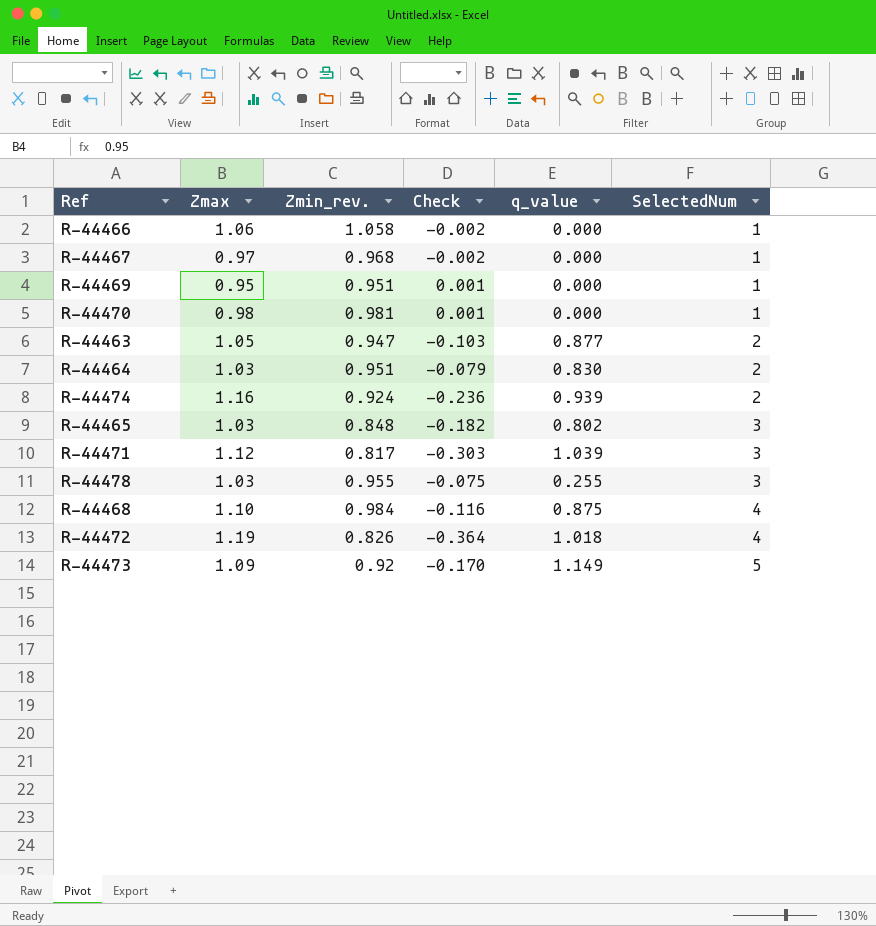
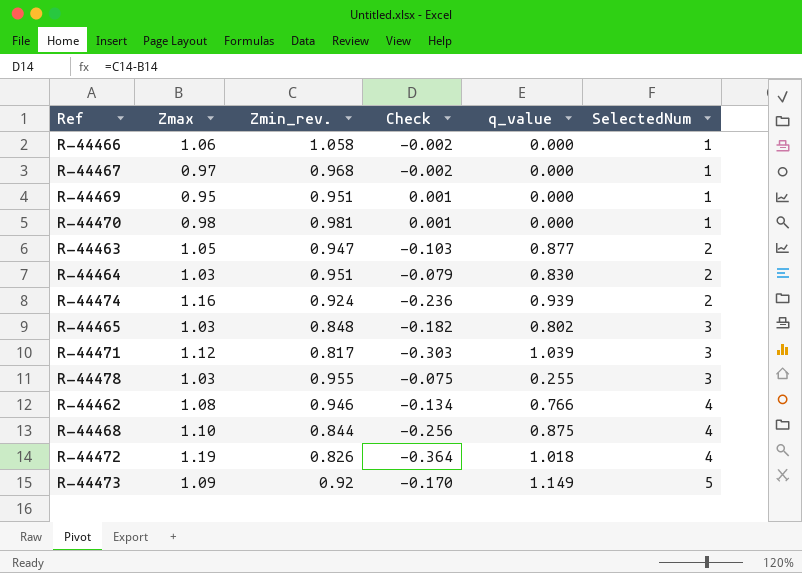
row R-44462: none -> 1.08 | 0.946 | -0.134 | 0.766 | 4
R-44468 | Zmin_rev.: 0.984 -> 0.844
R-44468 | Check: -0.116 -> -0.256

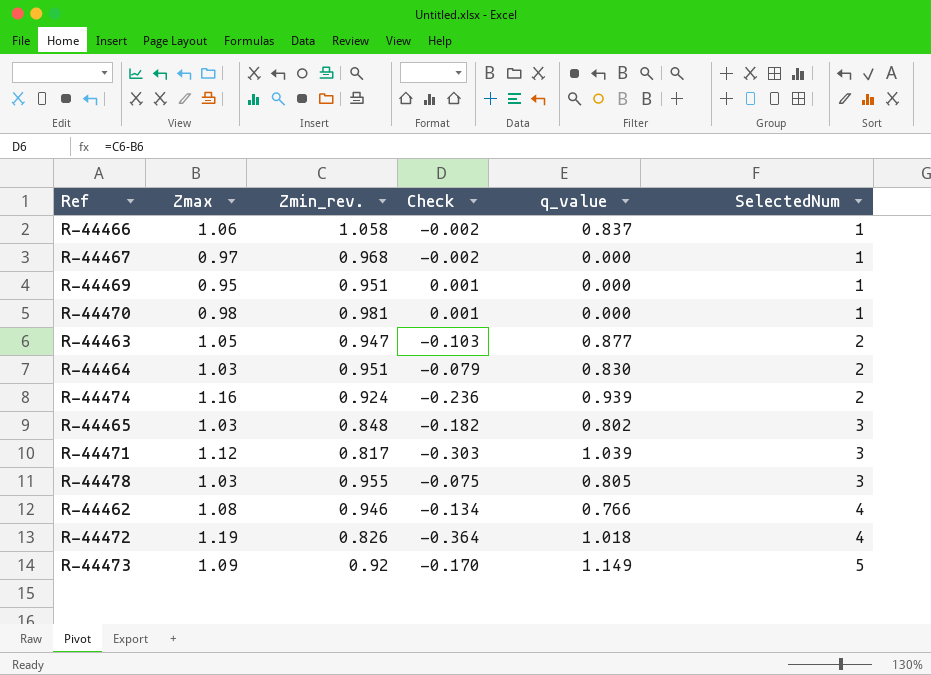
row R-44468: 1.10 | 0.844 | -0.256 | 0.875 | 4 -> none
R-44466 | q_value: 0.000 -> 0.837
R-44478 | q_value: 0.255 -> 0.805

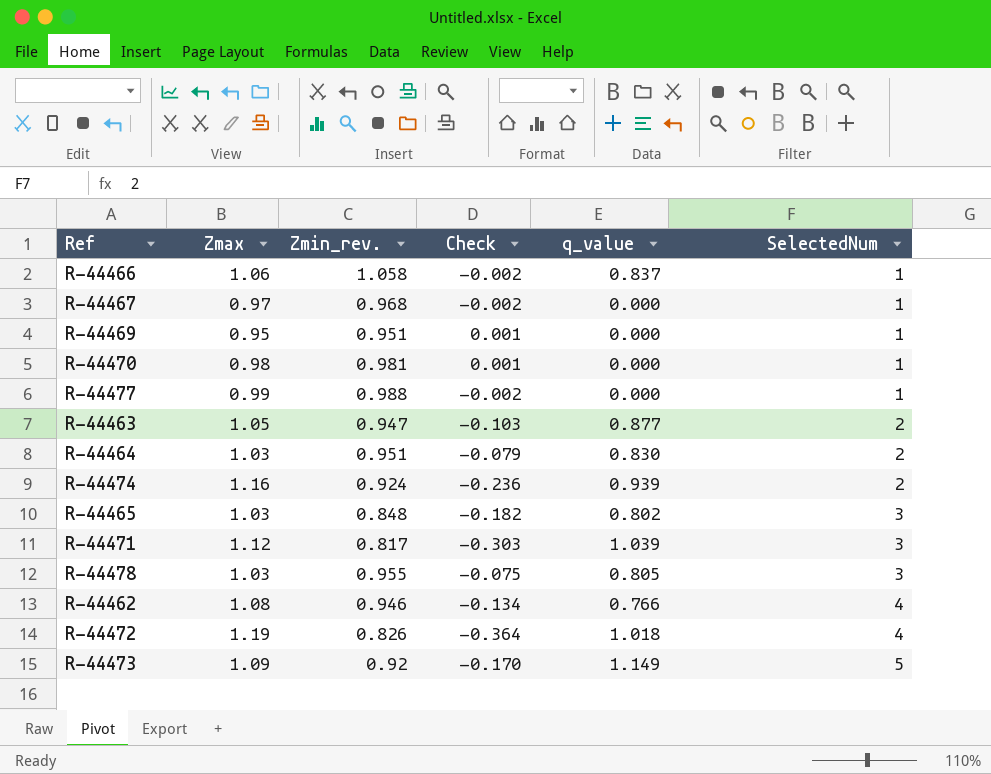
row R-44477: none -> 0.99 | 0.988 | -0.002 | 0.000 | 1

